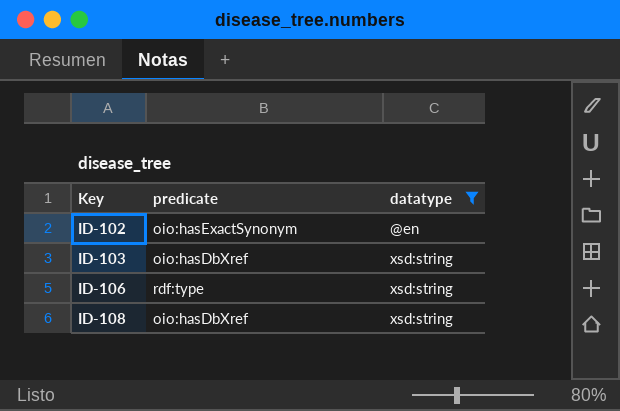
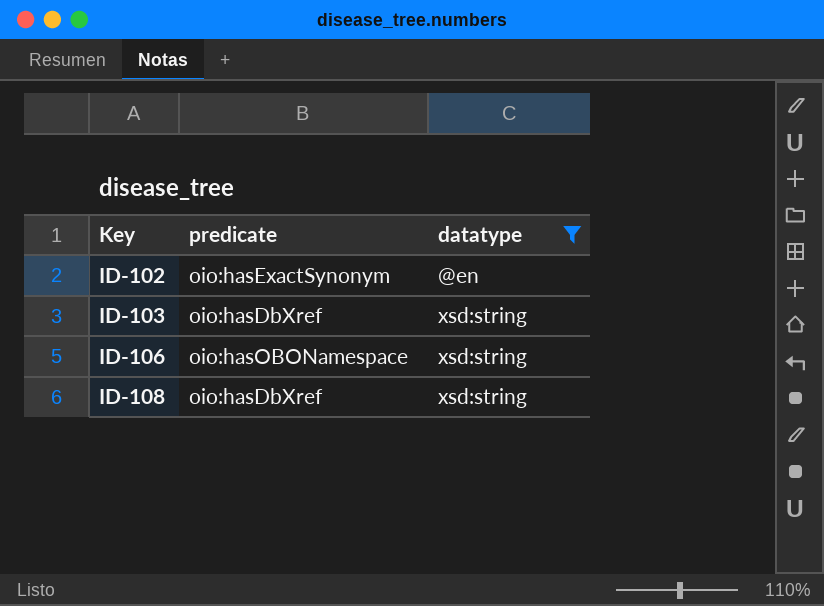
ID-106 | predicate: rdf:type -> oio:hasOBONamespace

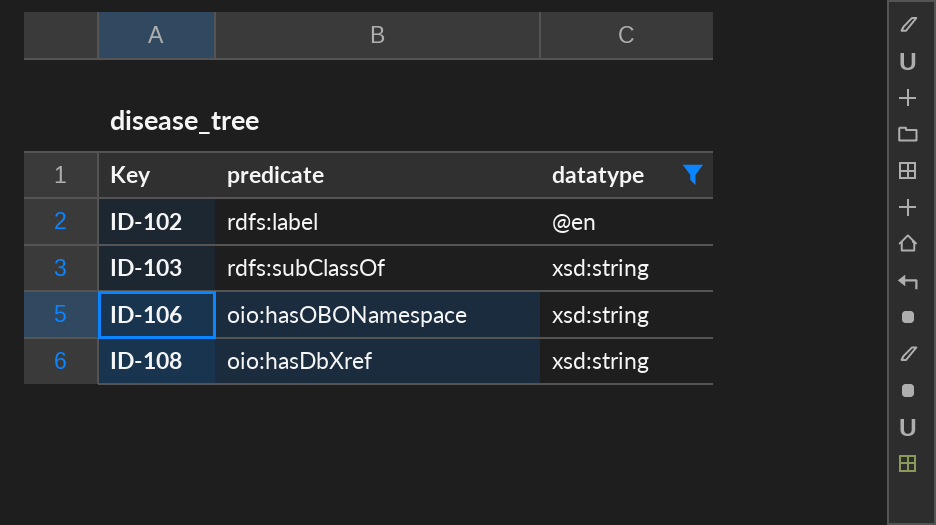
ID-102 | predicate: oio:hasExactSynonym -> rdfs:label
ID-103 | predicate: oio:hasDbXref -> rdfs:subClassOf

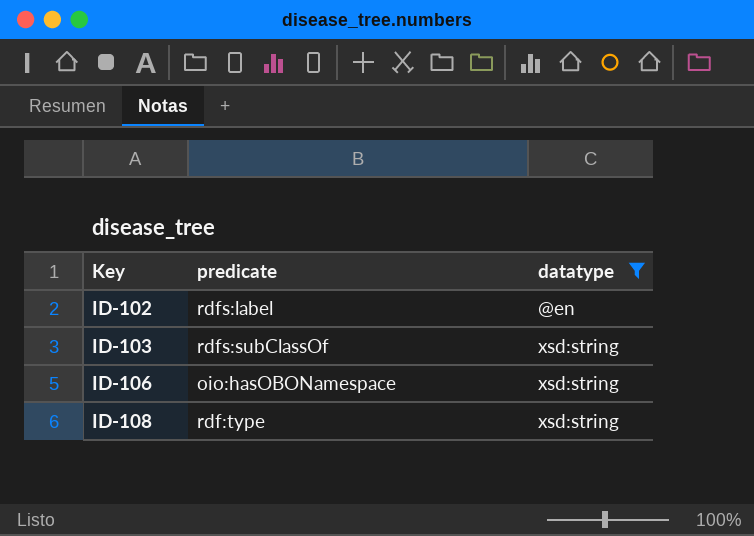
ID-108 | predicate: oio:hasDbXref -> rdf:type

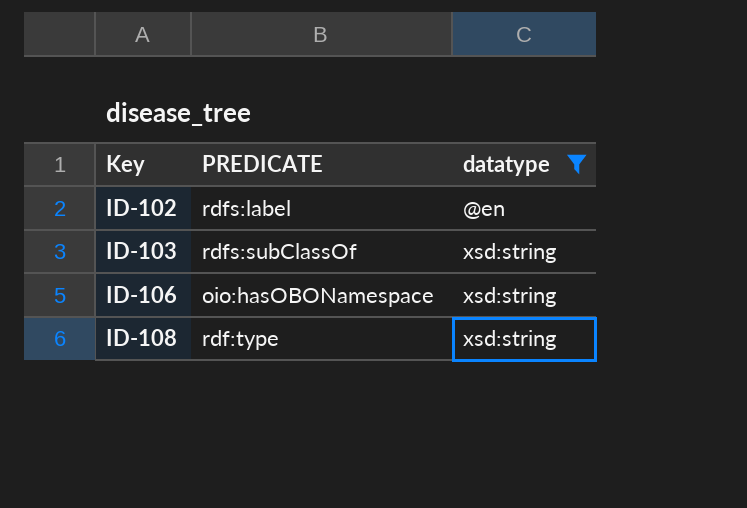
column name: predicate -> PREDICATE

